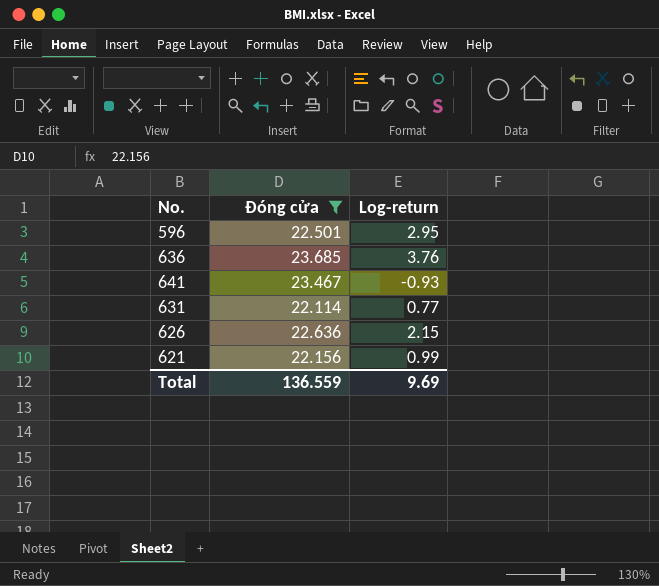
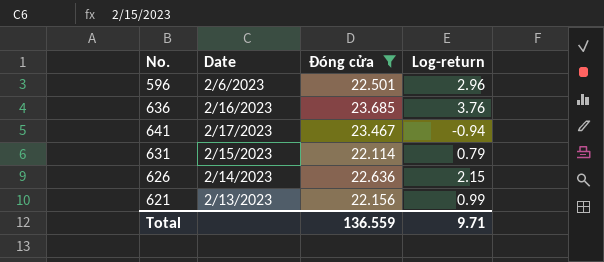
column Date | position: none -> 2
596 | Log-return: 2.95 -> 2.96
641 | Log-return: -0.93 -> -0.94
631 | Log-return: 0.77 -> 0.79
Total | Log-return: 9.69 -> 9.71

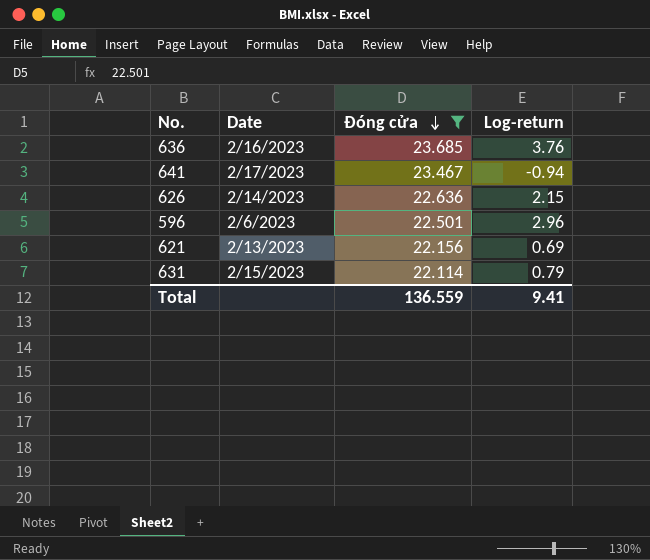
row order: none -> Đóng cửa descending
621 | Log-return: 0.99 -> 0.69
Total | Log-return: 9.71 -> 9.41

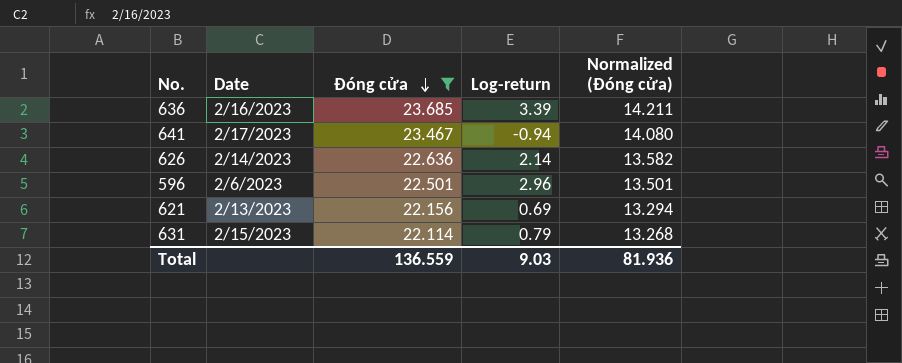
column Normalized (Đóng cửa) | formula: none -> [Đóng cửa] * 0.6
636 | Log-return: 3.76 -> 3.39
626 | Log-return: 2.15 -> 2.14
Total | Log-return: 9.41 -> 9.03

